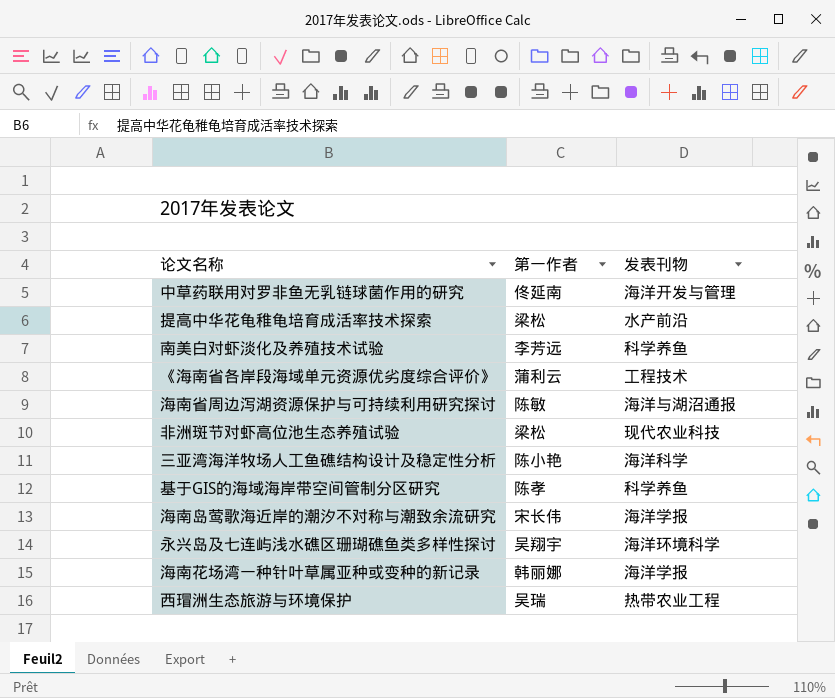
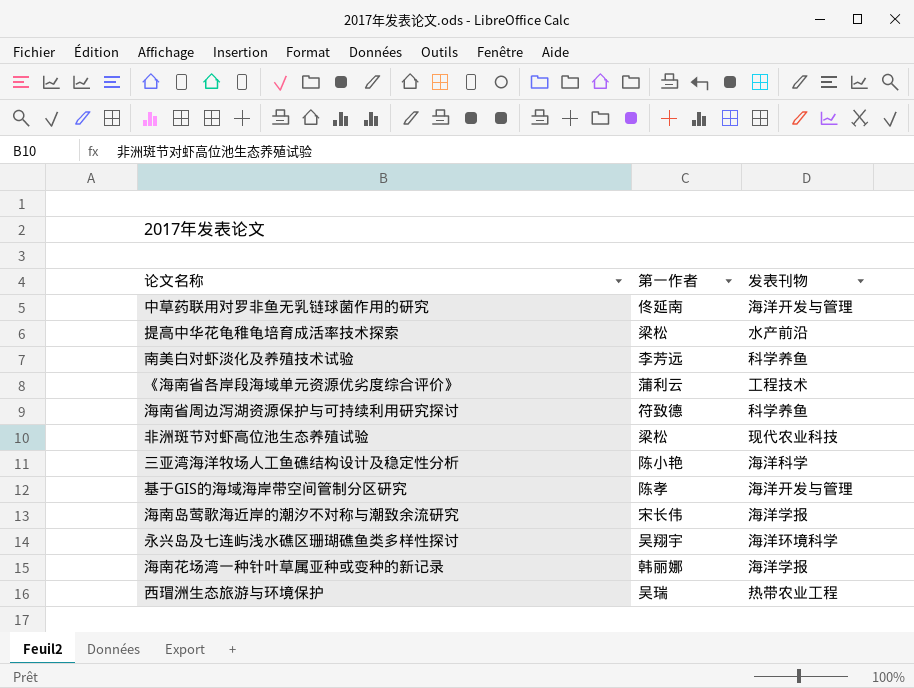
海南省周边泻湖资源保护与可持续利用研究探讨 | 第一作者: 陈敏 -> 符致德
海南省周边泻湖资源保护与可持续利用研究探讨 | 发表刊物: 海洋与湖沼通报 -> 科学养鱼
基于GIS的海域海岸带空间管制分区研究 | 发表刊物: 科学养鱼 -> 海洋开发与管理

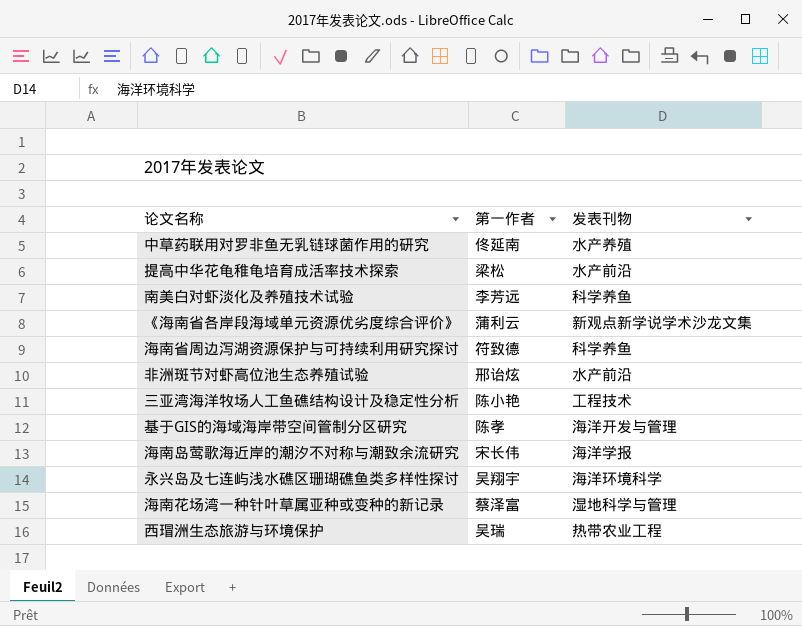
中草药联用对罗非鱼无乳链球菌作用的研究 | 发表刊物: 海洋开发与管理 -> 水产养殖
《海南省各岸段海域单元资源优劣度综合评价》 | 发表刊物: 工程技术 -> 新观点新学说学术沙龙文集
非洲斑节对虾高位池生态养殖试验 | 第一作者: 梁松 -> 邢诒炫
非洲斑节对虾高位池生态养殖试验 | 发表刊物: 现代农业科技 -> 水产前沿
三亚湾海洋牧场人工鱼礁结构设计及稳定性分析 | 发表刊物: 海洋科学 -> 工程技术
海南花场湾一种针叶草属亚种或变种的新记录 | 第一作者: 韩丽娜 -> 蔡泽富
海南花场湾一种针叶草属亚种或变种的新记录 | 发表刊物: 海洋学报 -> 湿地科学与管理

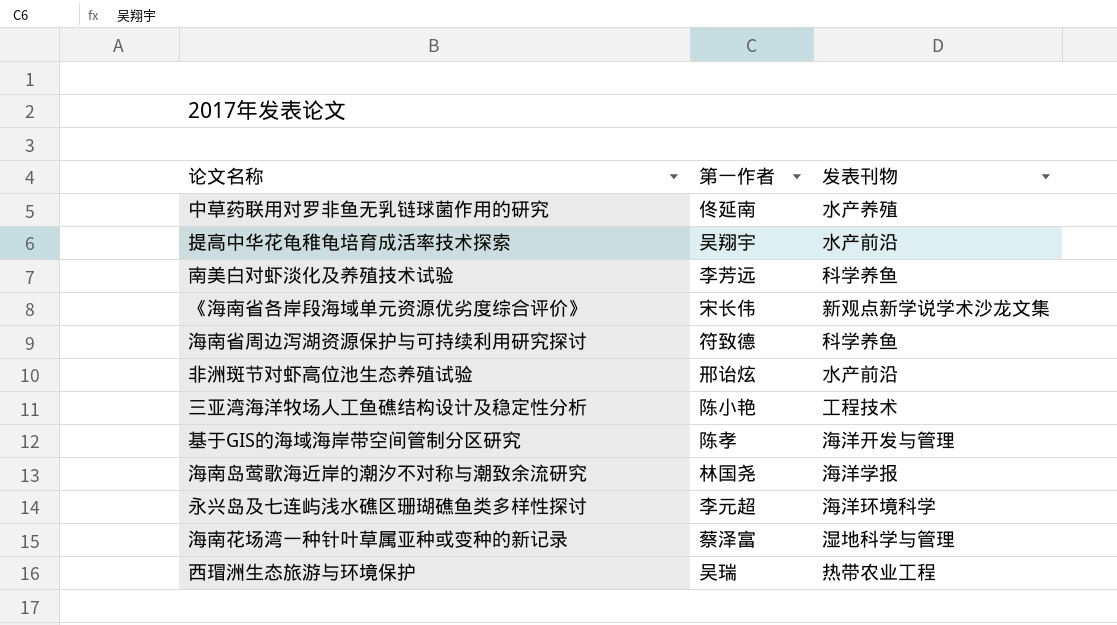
提高中华花龟稚龟培育成活率技术探索 | 第一作者: 梁松 -> 吴翔宇
《海南省各岸段海域单元资源优劣度综合评价》 | 第一作者: 蒲利云 -> 宋长伟
海南岛莺歌海近岸的潮汐不对称与潮致余流研究 | 第一作者: 宋长伟 -> 林国尧
永兴岛及七连屿浅水礁区珊瑚礁鱼类多样性探讨 | 第一作者: 吴翔宇 -> 李元超

